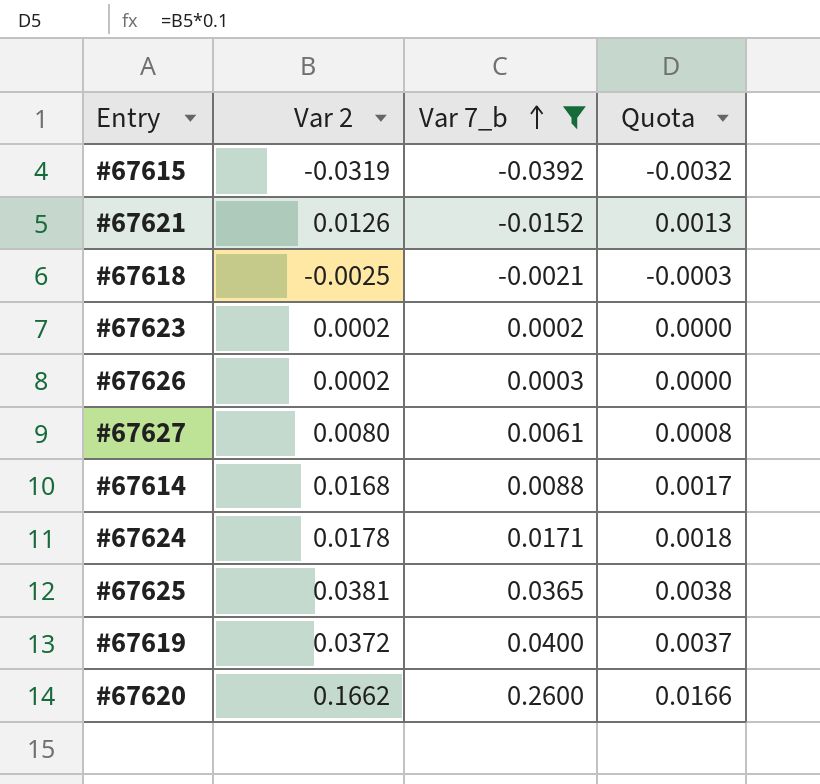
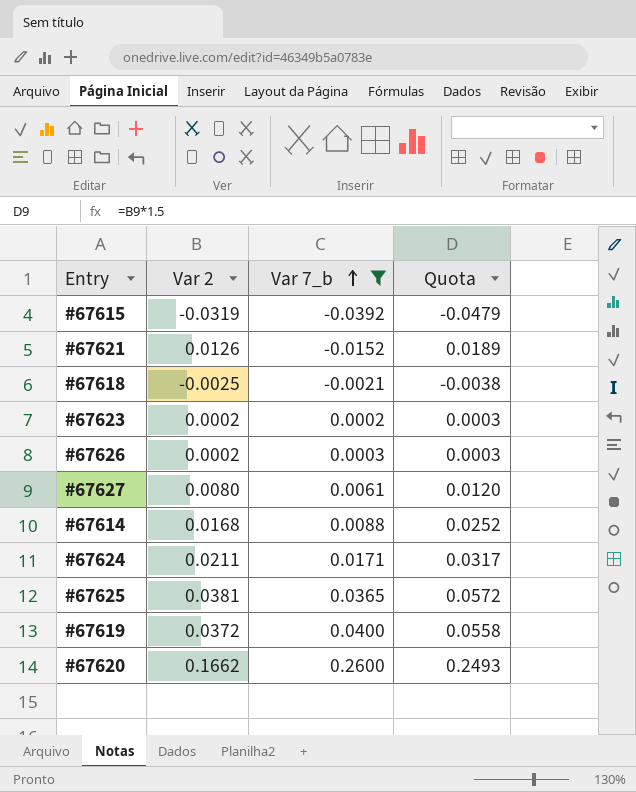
column Quota | formula: [Var 2] * 0.1 -> [Var 2] * 1.5
#67624 | Var 2: 0.0178 -> 0.0211

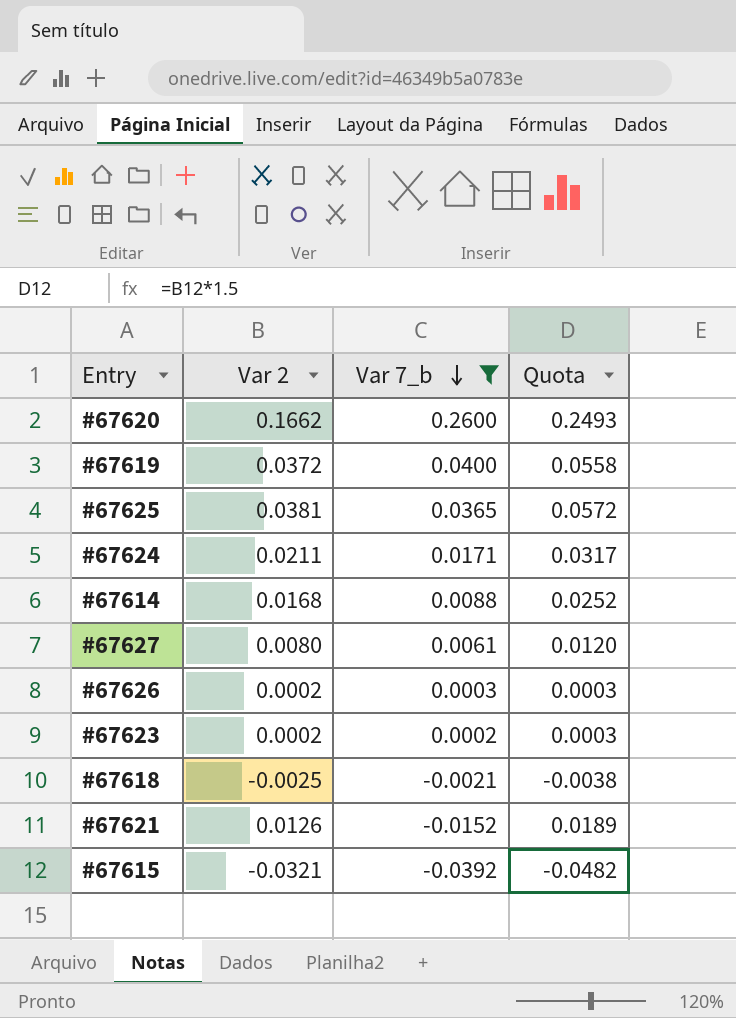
row order: Var 7_b ascending -> Var 7_b descending
#67615 | Var 2: -0.0319 -> -0.0321
#67615 | Quota: -0.0479 -> -0.0482

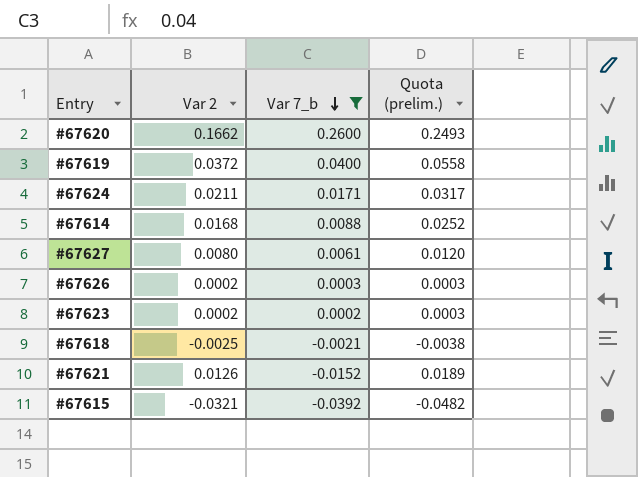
column name: Quota -> Quota (prelim.)
row #67625: 0.0381 | 0.0365 | 0.0572 -> none

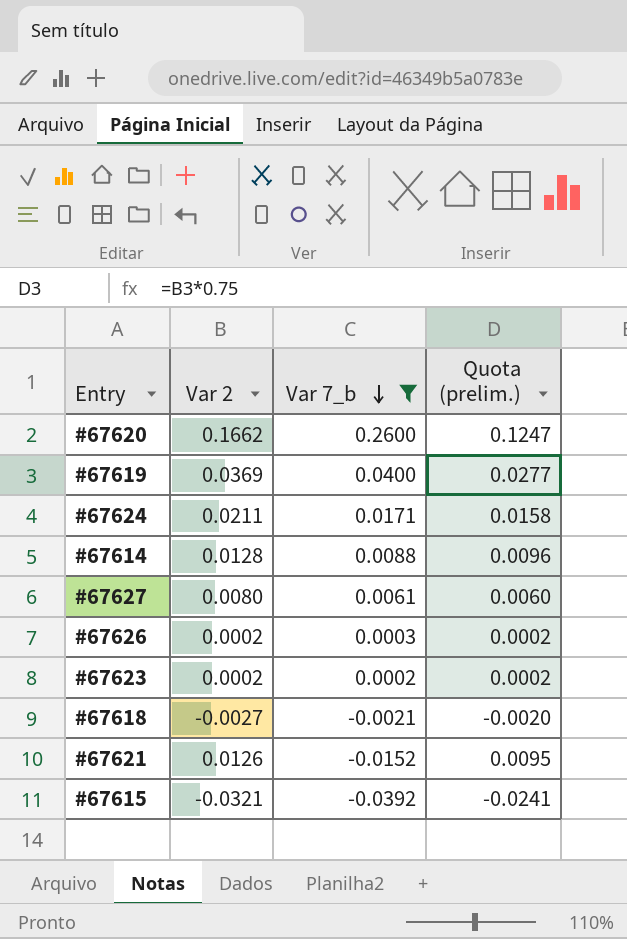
column Quota (prelim.) | formula: [Var 2] * 1.5 -> [Var 2] * 0.75
#67619 | Var 2: 0.0372 -> 0.0369
#67614 | Var 2: 0.0168 -> 0.0128
#67618 | Var 2: -0.0025 -> -0.0027

